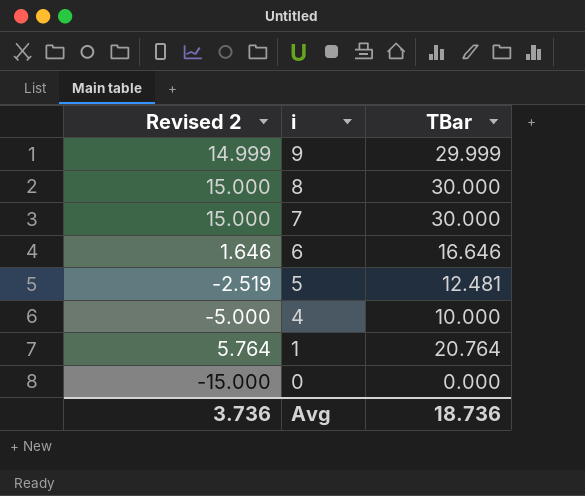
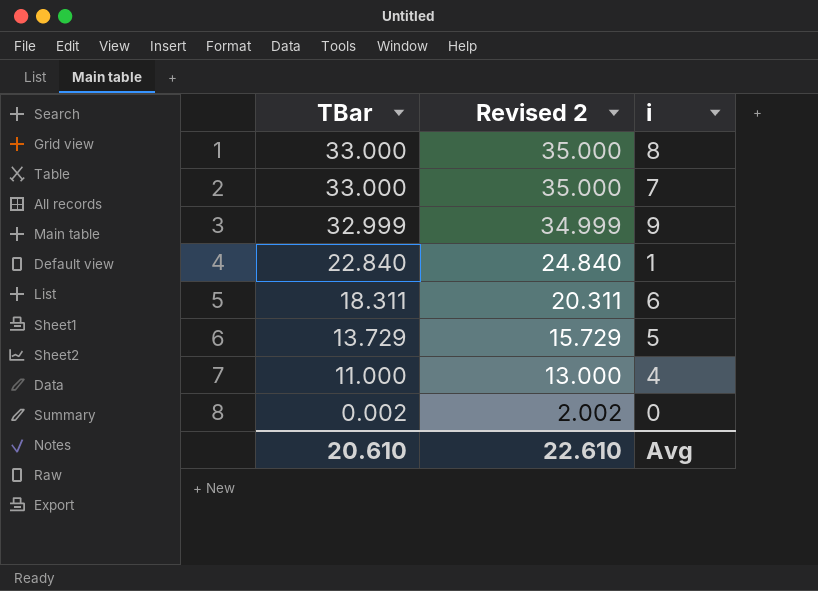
row order: i descending -> TBar descending
column TBar | position: 3 -> 1
column Revised 2 | formula: [TBar] - 15 -> [TBar] + 2
8 | TBar: 30.000 -> 33.000
7 | TBar: 30.000 -> 33.000
9 | TBar: 29.999 -> 32.999
1 | TBar: 20.764 -> 22.840
6 | TBar: 16.646 -> 18.311
5 | TBar: 12.481 -> 13.729
4 | TBar: 10.000 -> 11.000
0 | TBar: 0.000 -> 0.002
Avg | TBar: 18.736 -> 20.610
Avg | Revised 2: 3.736 -> 22.610

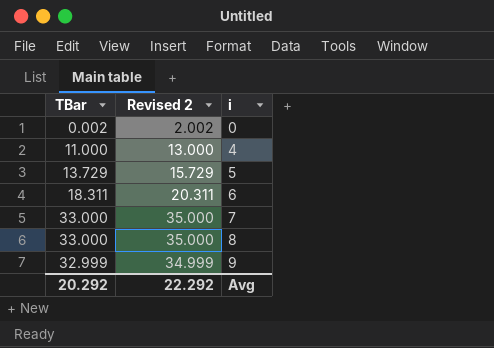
row order: TBar descending -> i ascending
row 1: 22.840 | 24.840 -> none
Avg | TBar: 20.610 -> 20.292
Avg | Revised 2: 22.610 -> 22.292

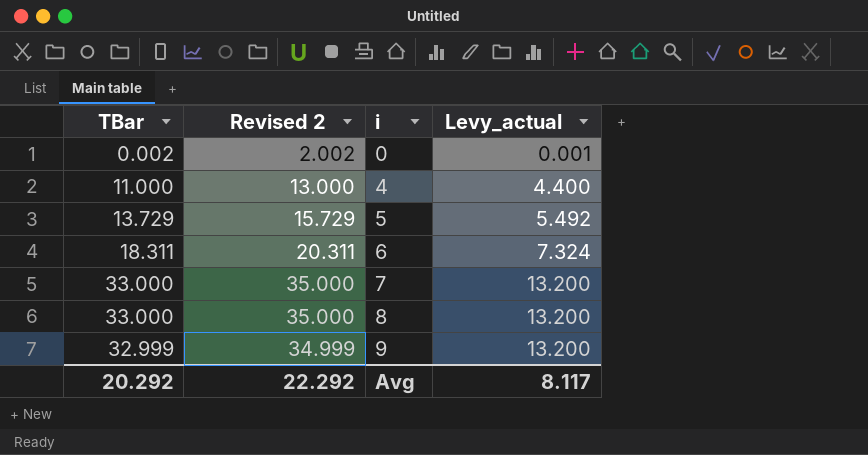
column Levy_actual | formula: none -> [TBar] * 0.4

